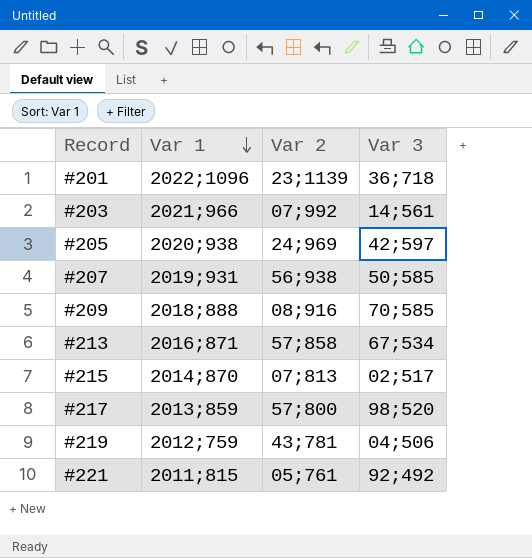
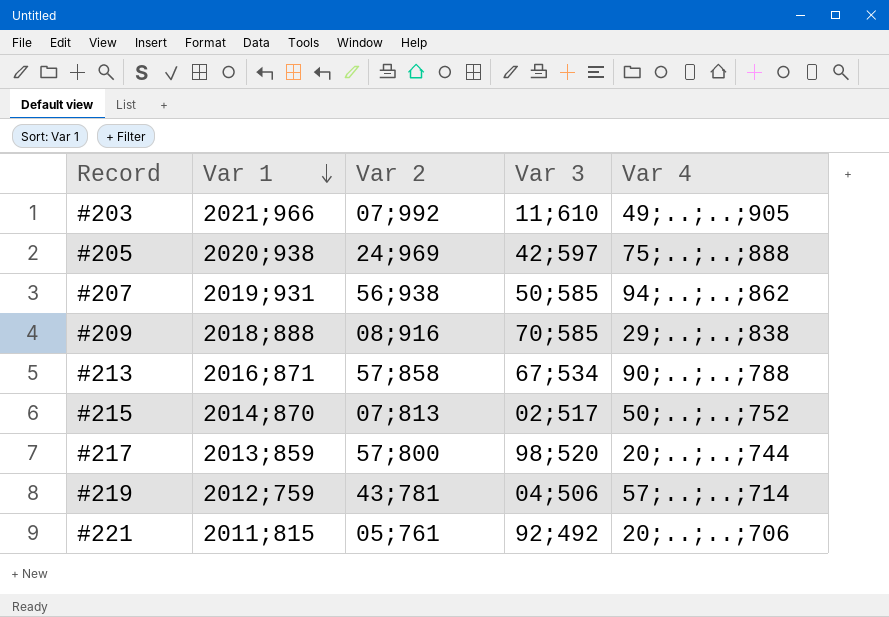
column Var 4 | position: none -> 5
row #201: 2022;1096 | 23;1139 | 36;718 -> none
#203 | Var 3: 14;561 -> 11;610

